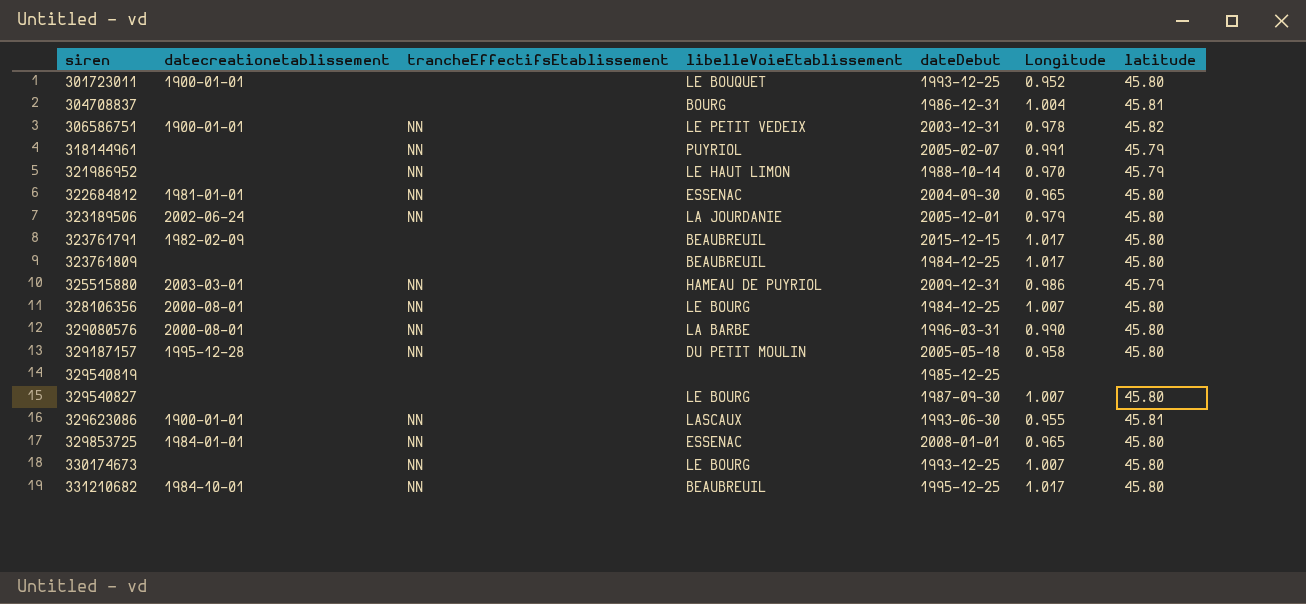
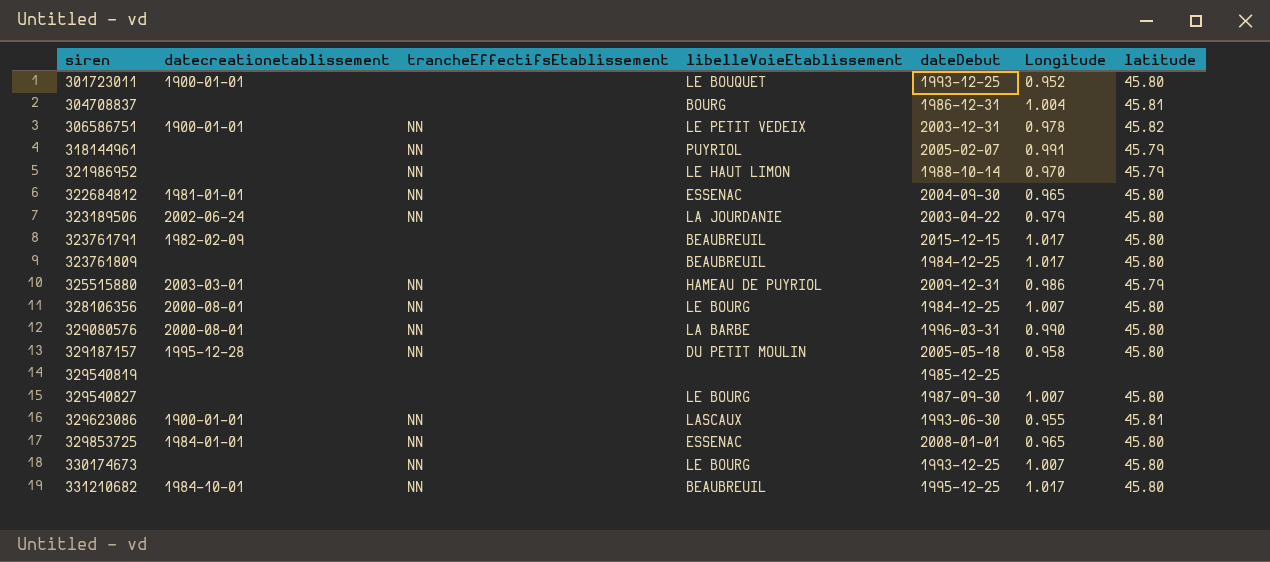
323189506 | dateDebut: 2005-12-01 -> 2003-04-22

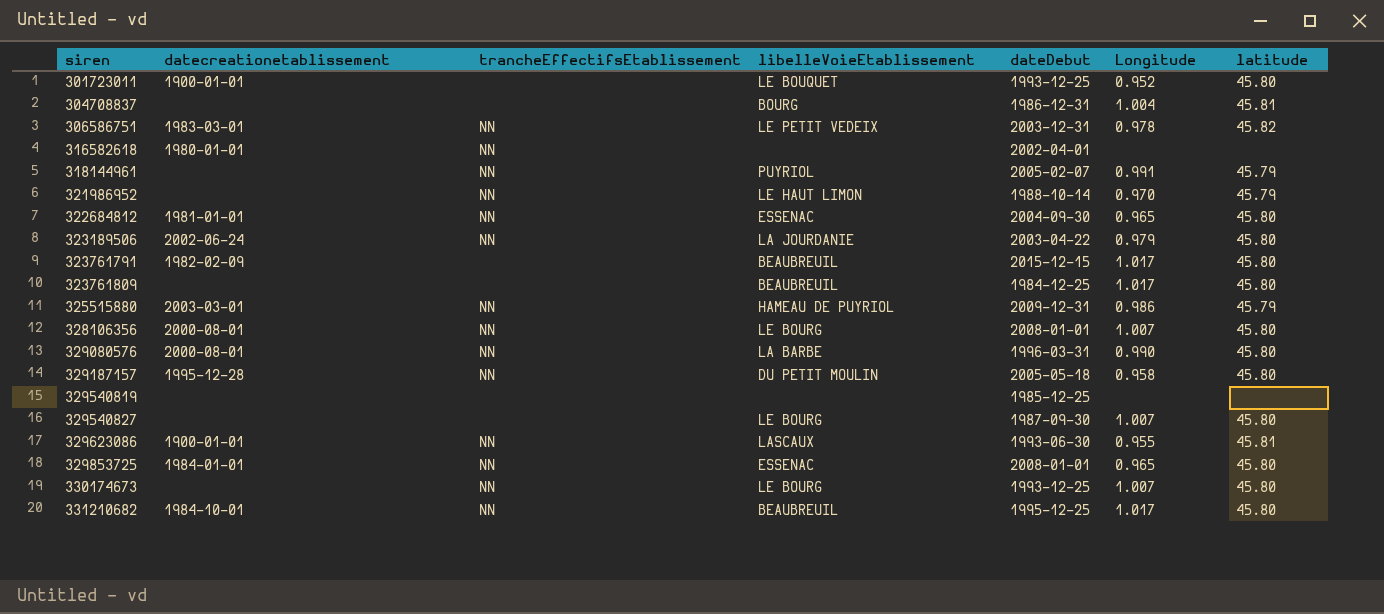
306586751 | datecreationetablissement: 1900-01-01 -> 1983-03-01
row 316582618: none -> 1980-01-01 | NN | none | 2002-04-01 | none | none
328106356 | dateDebut: 1984-12-25 -> 2008-01-01

